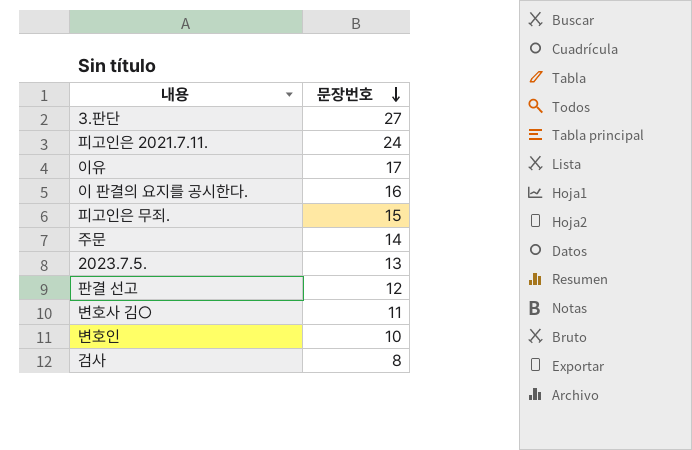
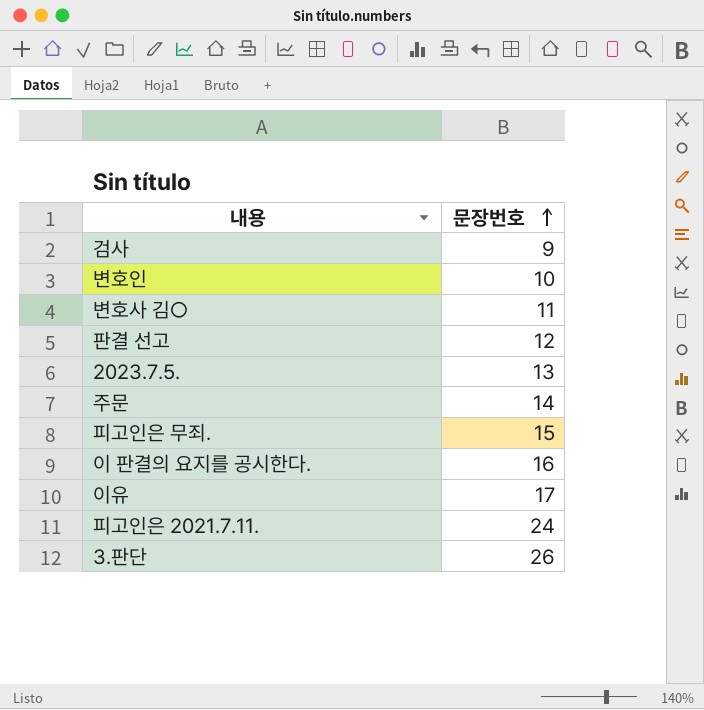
row order: 문장번호 descending -> 문장번호 ascending
검사 | 문장번호: 8 -> 9
3.판단 | 문장번호: 27 -> 26

